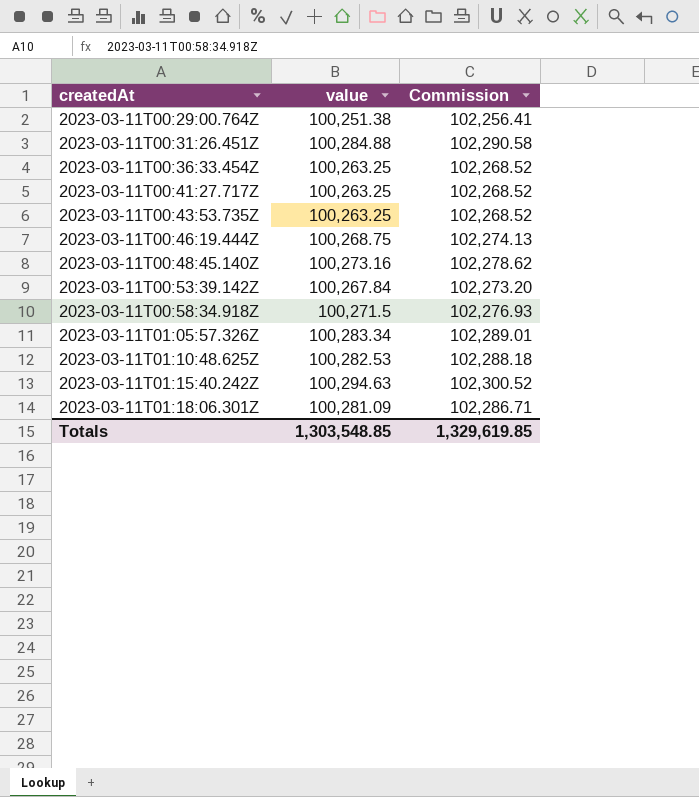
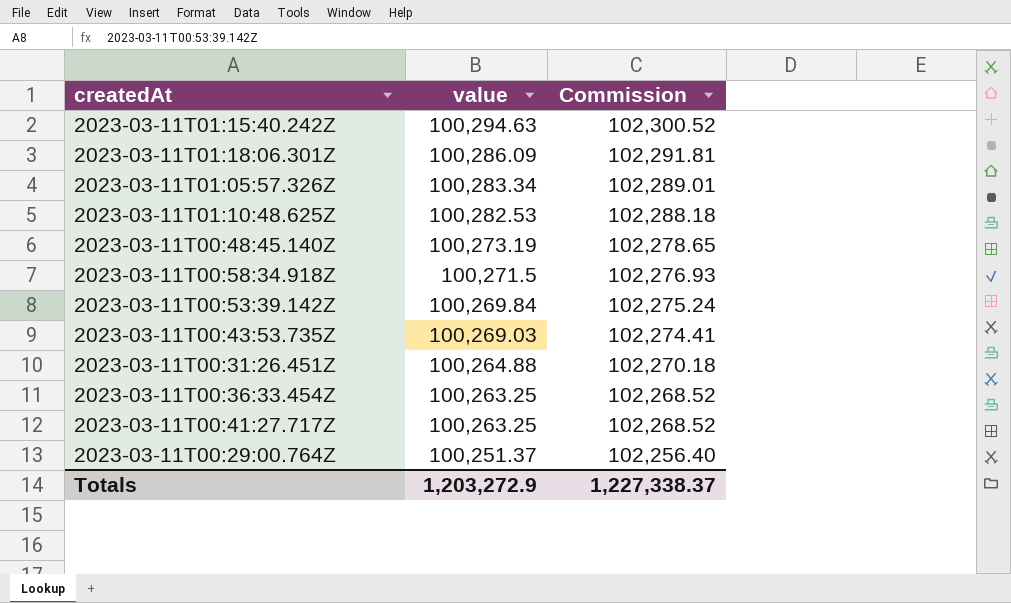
row order: createdAt ascending -> value descending
row 2023-03-11T00:46:19.444Z: 100,268.75 | 102,274.13 -> none
2023-03-11T01:18:06.301Z | value: 100,281.09 -> 100,286.09
2023-03-11T01:18:06.301Z | Commission: 102,286.71 -> 102,291.81
2023-03-11T00:48:45.140Z | value: 100,273.16 -> 100,273.19
2023-03-11T00:48:45.140Z | Commission: 102,278.62 -> 102,278.65
2023-03-11T00:53:39.142Z | value: 100,267.84 -> 100,269.84
2023-03-11T00:53:39.142Z | Commission: 102,273.20 -> 102,275.24
2023-03-11T00:43:53.735Z | value: 100,263.25 -> 100,269.03
2023-03-11T00:43:53.735Z | Commission: 102,268.52 -> 102,274.41
2023-03-11T00:31:26.451Z | value: 100,284.88 -> 100,264.88
2023-03-11T00:31:26.451Z | Commission: 102,290.58 -> 102,270.18
2023-03-11T00:29:00.764Z | value: 100,251.38 -> 100,251.37
2023-03-11T00:29:00.764Z | Commission: 102,256.41 -> 102,256.40
Totals | value: 1,303,548.85 -> 1,203,272.9
Totals | Commission: 1,329,619.85 -> 1,227,338.37

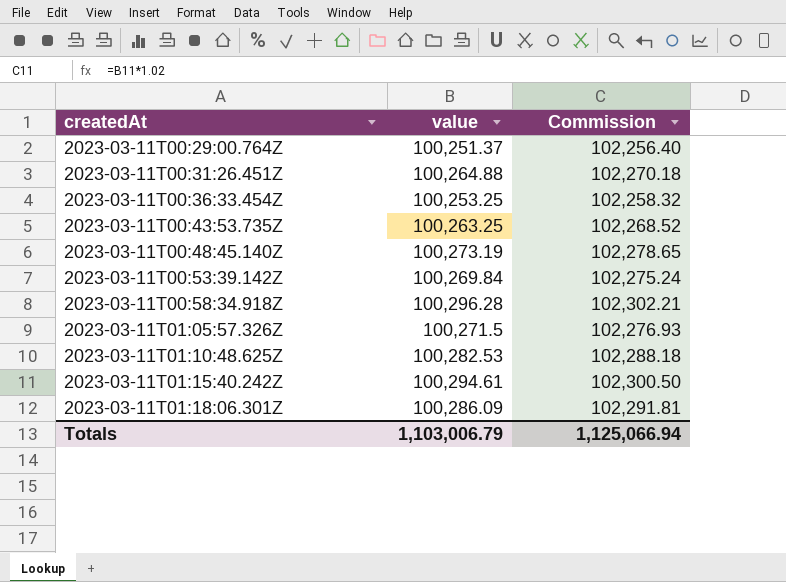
row order: value descending -> createdAt ascending
row 2023-03-11T00:41:27.717Z: 100,263.25 | 102,268.52 -> none
2023-03-11T00:36:33.454Z | value: 100,263.25 -> 100,253.25
2023-03-11T00:36:33.454Z | Commission: 102,268.52 -> 102,258.32
2023-03-11T00:43:53.735Z | value: 100,269.03 -> 100,263.25
2023-03-11T00:43:53.735Z | Commission: 102,274.41 -> 102,268.52
2023-03-11T00:58:34.918Z | value: 100,271.5 -> 100,296.28
2023-03-11T00:58:34.918Z | Commission: 102,276.93 -> 102,302.21
2023-03-11T01:05:57.326Z | value: 100,283.34 -> 100,271.5
2023-03-11T01:05:57.326Z | Commission: 102,289.01 -> 102,276.93
2023-03-11T01:15:40.242Z | value: 100,294.63 -> 100,294.61
2023-03-11T01:15:40.242Z | Commission: 102,300.52 -> 102,300.50
Totals | value: 1,203,272.9 -> 1,103,006.79
Totals | Commission: 1,227,338.37 -> 1,125,066.94

